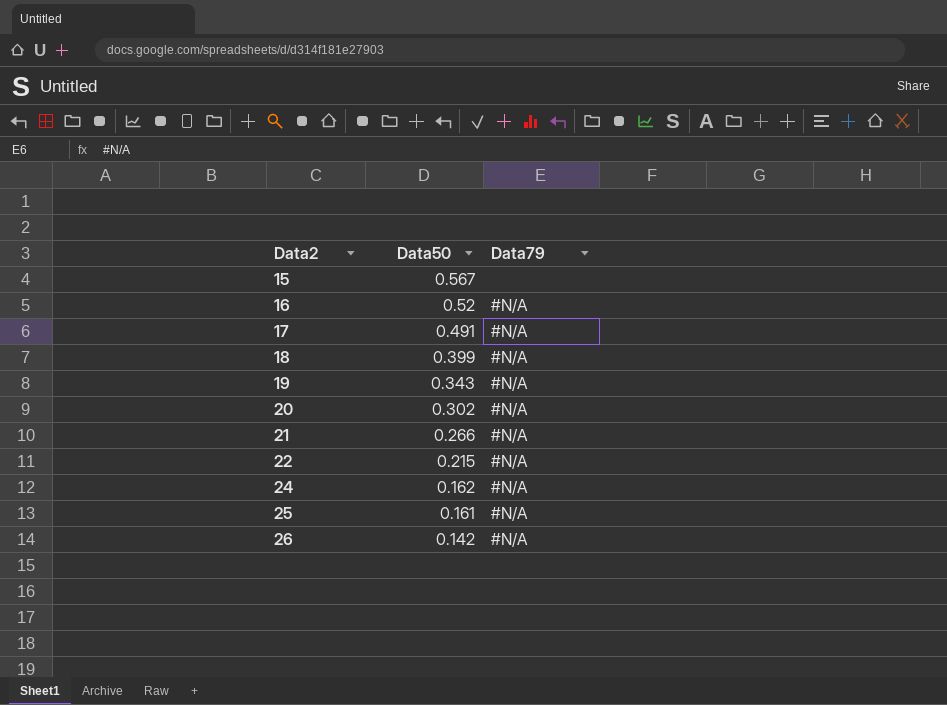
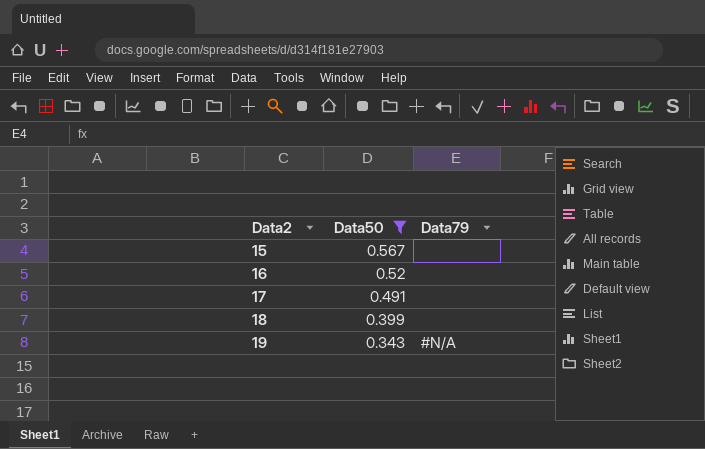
filter: none -> Data50 >= 0.343
16 | Data79: #N/A -> none
17 | Data79: #N/A -> none
18 | Data79: #N/A -> none

